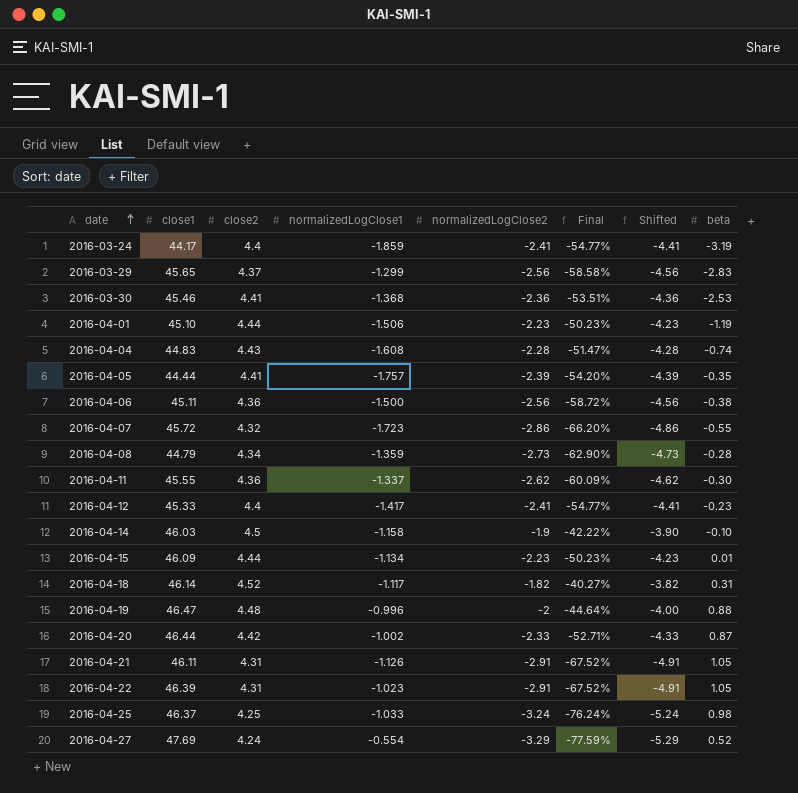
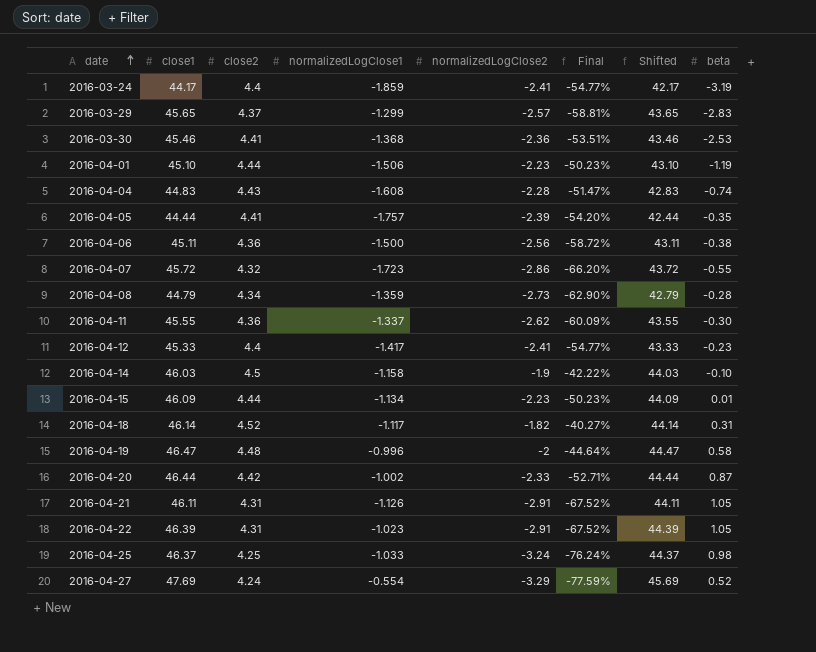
column Shifted | formula: [normalizedLogClose2] - 2 -> [close1] - 2
2016-03-29 | normalizedLogClose2: -2.56 -> -2.57
2016-03-29 | Final: -58.58% -> -58.81%
2016-04-19 | beta: 0.88 -> 0.58

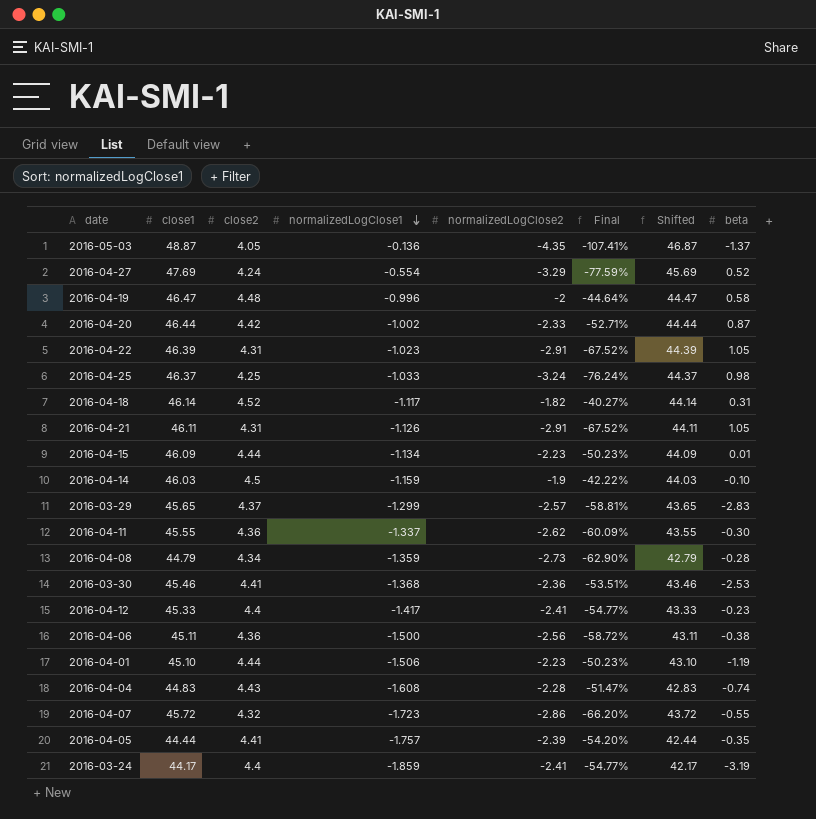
row order: date ascending -> normalizedLogClose1 descending
row 2016-05-03: none -> 48.87 | 4.05 | -0.136 | -4.35 | -107.41% | 46.87 | -1.37
2016-04-14 | normalizedLogClose1: -1.158 -> -1.159

